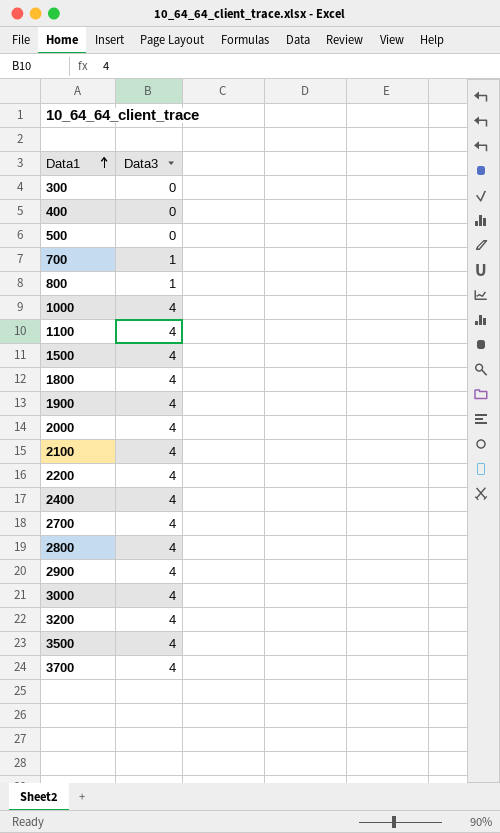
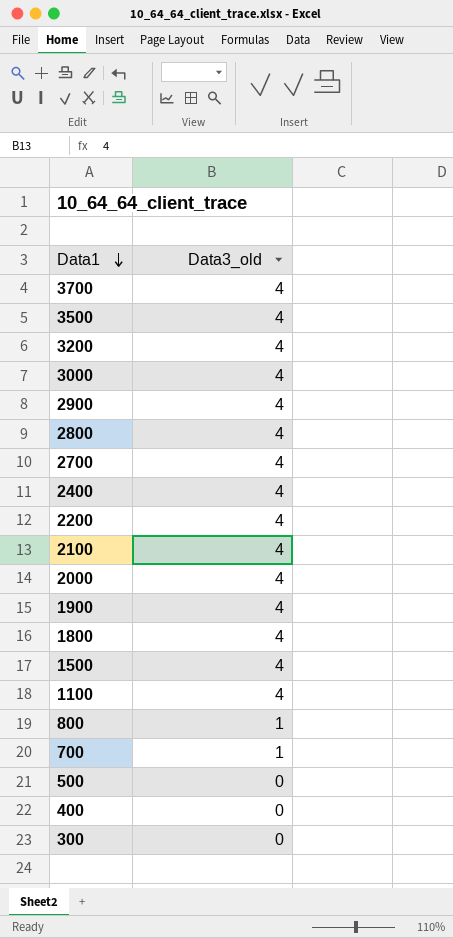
row order: Data1 ascending -> Data1 descending
column name: Data3 -> Data3_old
row 1000: 4 -> none

